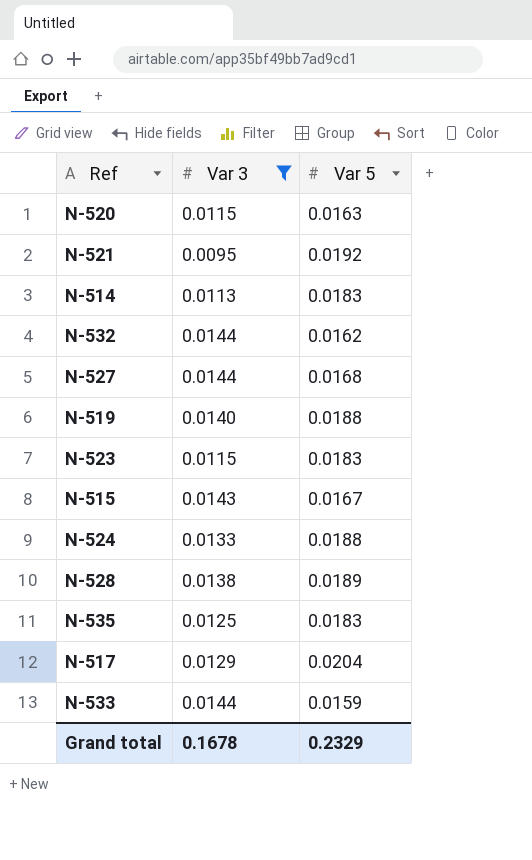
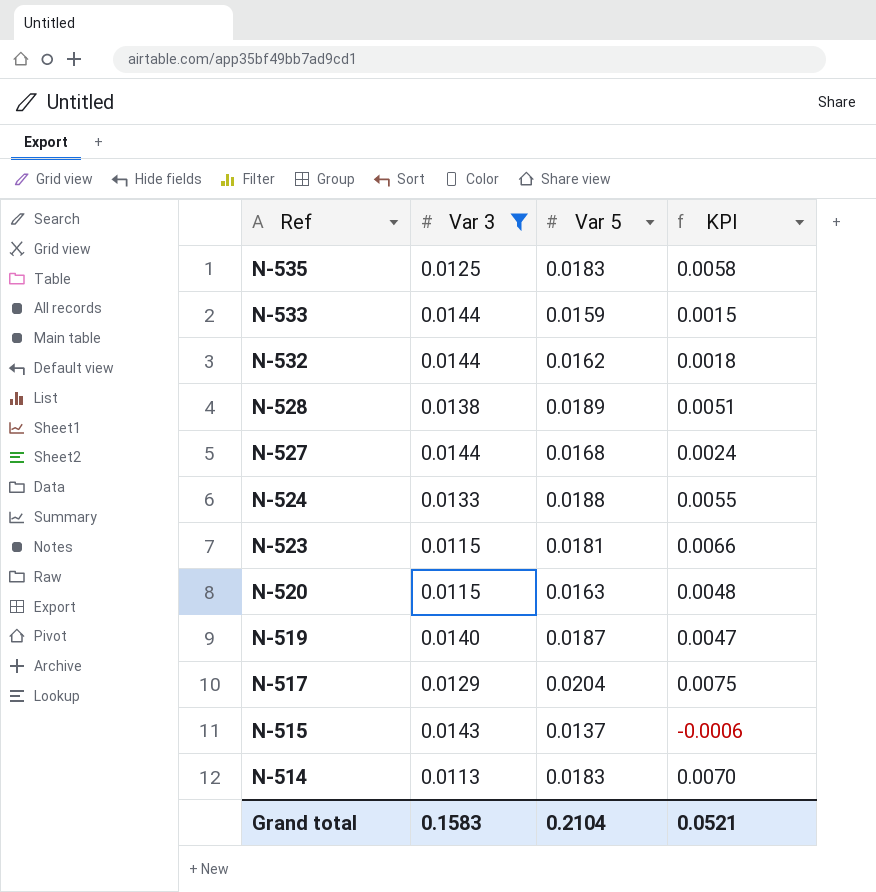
row order: none -> Ref descending
column KPI | formula: none -> [Var 5] - [Var 3]
row N-521: 0.0095 | 0.0192 -> none
N-523 | Var 5: 0.0183 -> 0.0181
N-519 | Var 5: 0.0188 -> 0.0187
N-515 | Var 5: 0.0167 -> 0.0137
Grand total | Var 3: 0.1678 -> 0.1583
Grand total | Var 5: 0.2329 -> 0.2104

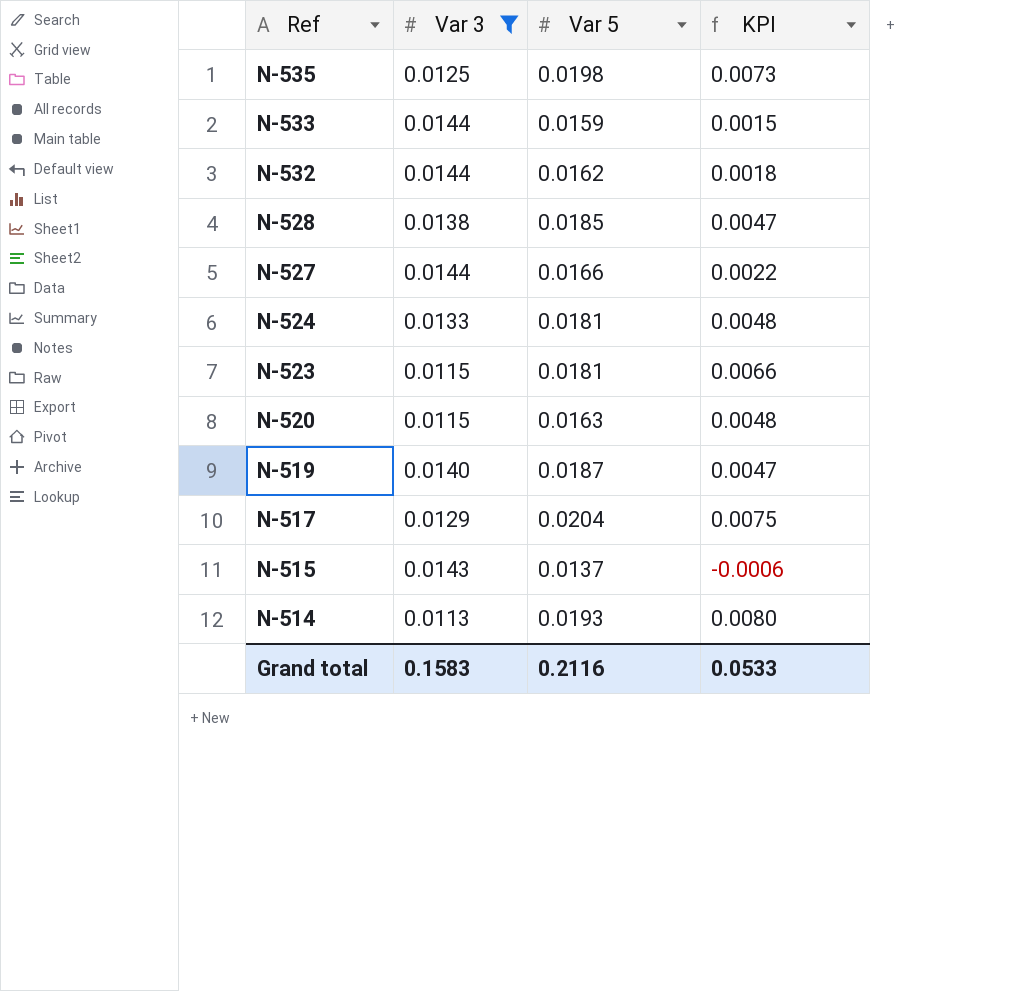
N-535 | Var 5: 0.0183 -> 0.0198
N-535 | KPI: 0.0058 -> 0.0073
N-528 | Var 5: 0.0189 -> 0.0185
N-528 | KPI: 0.0051 -> 0.0047
N-527 | Var 5: 0.0168 -> 0.0166
N-527 | KPI: 0.0024 -> 0.0022
N-524 | Var 5: 0.0188 -> 0.0181
N-524 | KPI: 0.0055 -> 0.0048
N-514 | Var 5: 0.0183 -> 0.0193
N-514 | KPI: 0.0070 -> 0.0080
Grand total | Var 5: 0.2104 -> 0.2116
Grand total | KPI: 0.0521 -> 0.0533

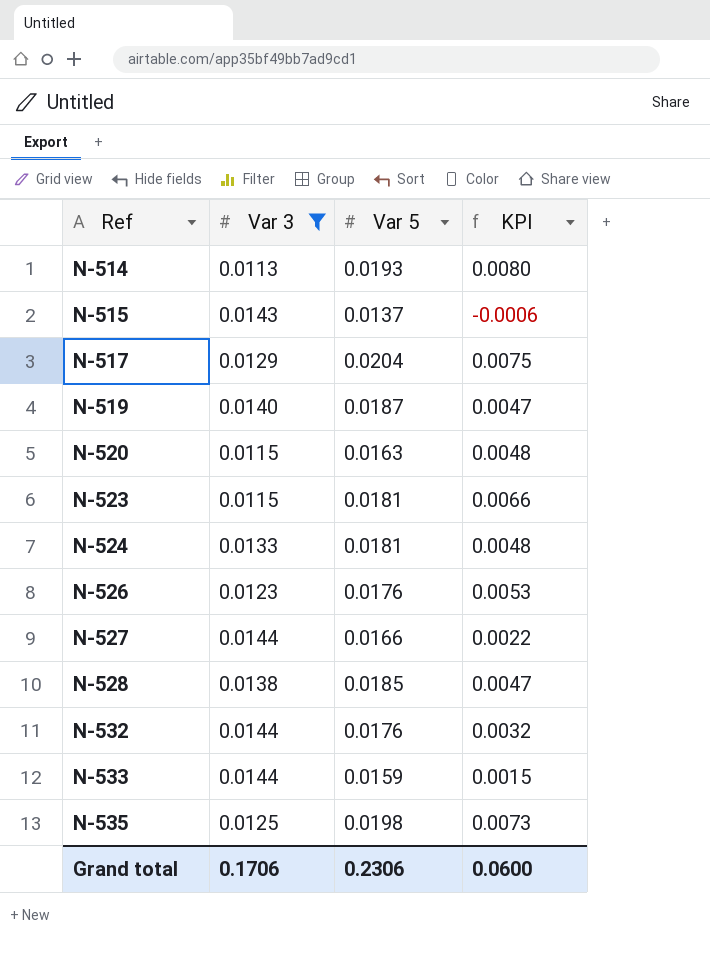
row order: Ref descending -> Ref ascending
row N-526: none -> 0.0123 | 0.0176 | 0.0053
N-532 | Var 5: 0.0162 -> 0.0176
N-532 | KPI: 0.0018 -> 0.0032
Grand total | Var 3: 0.1583 -> 0.1706
Grand total | Var 5: 0.2116 -> 0.2306
Grand total | KPI: 0.0533 -> 0.0600

